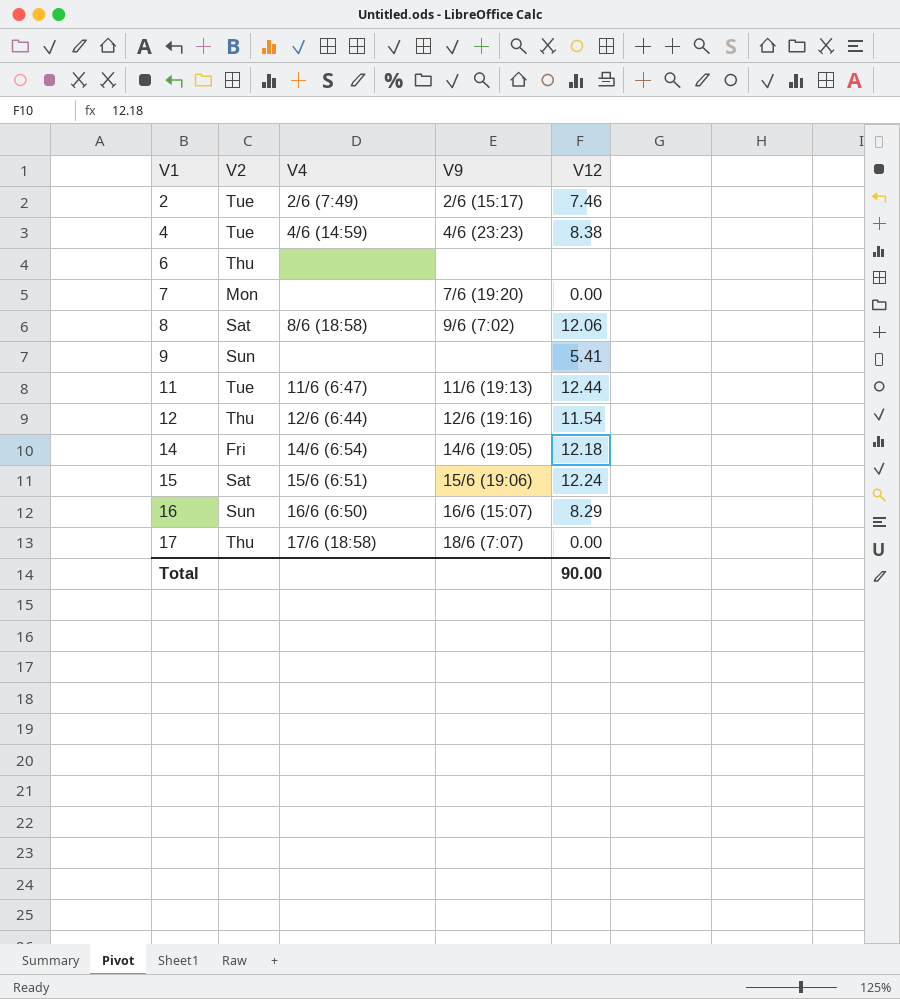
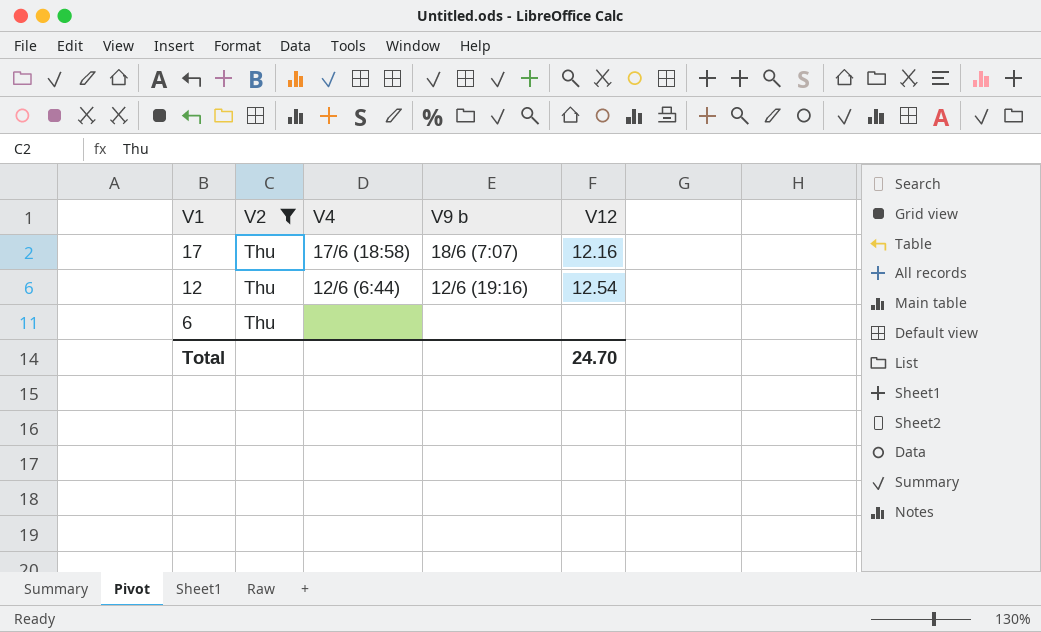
filter: none -> V2 = Thu
row order: V1 ascending -> V1 descending
column name: V9 -> V9 b
17 | V12: 0.00 -> 12.16
12 | V12: 11.54 -> 12.54
Total | V12: 90.00 -> 24.70

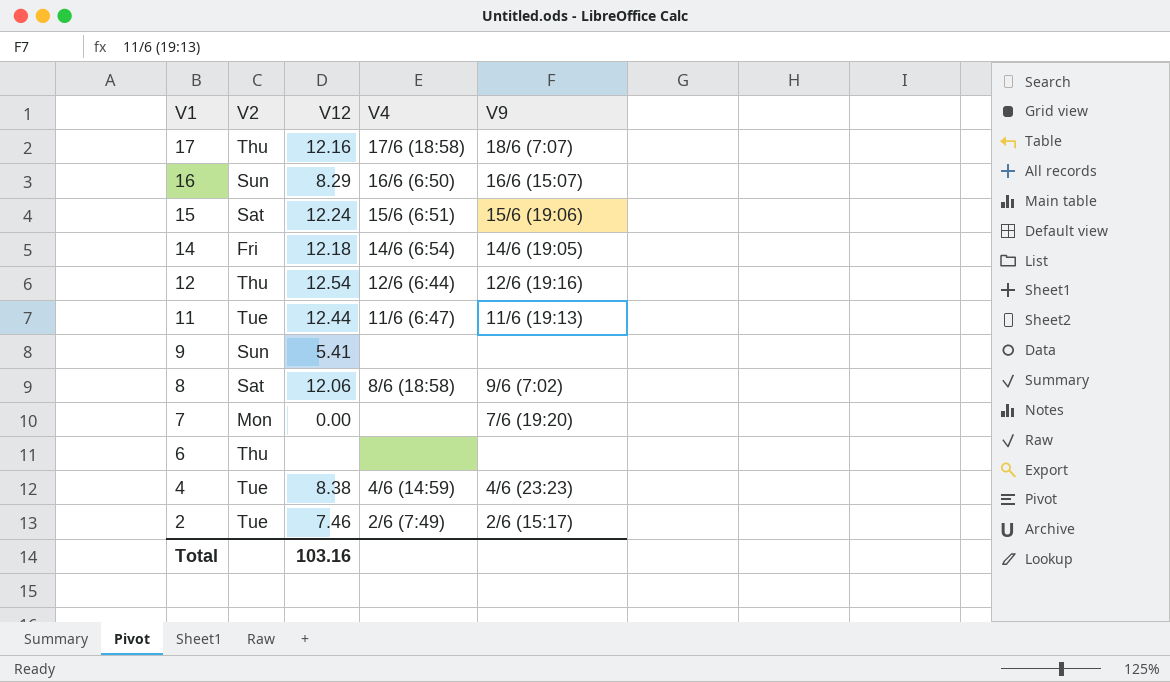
filter: V2 = Thu -> none
column V12 | position: 5 -> 3
column name: V9 b -> V9
Total | V12: 24.70 -> 103.16

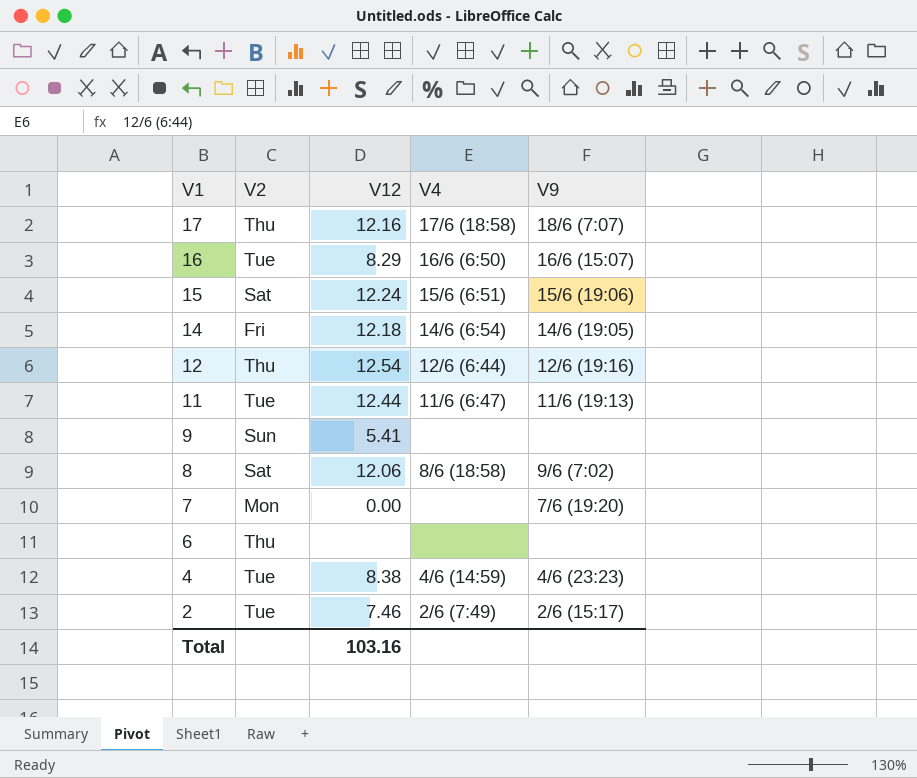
16 | V2: Sun -> Tue

